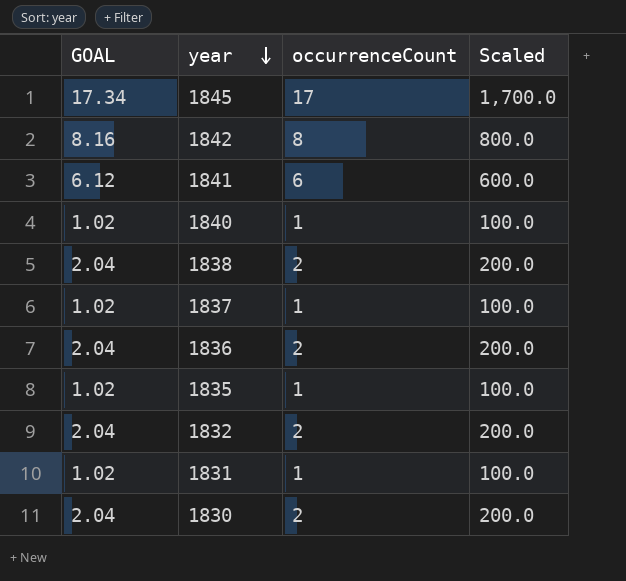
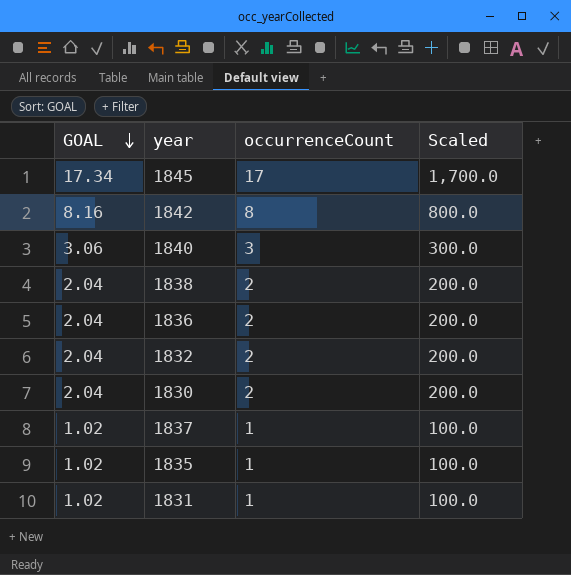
row order: year descending -> GOAL descending
row 1841: 6.12 | 6 | 600.0 -> none
1840 | GOAL: 1.02 -> 3.06
1840 | occurrenceCount: 1 -> 3
1840 | Scaled: 100.0 -> 300.0

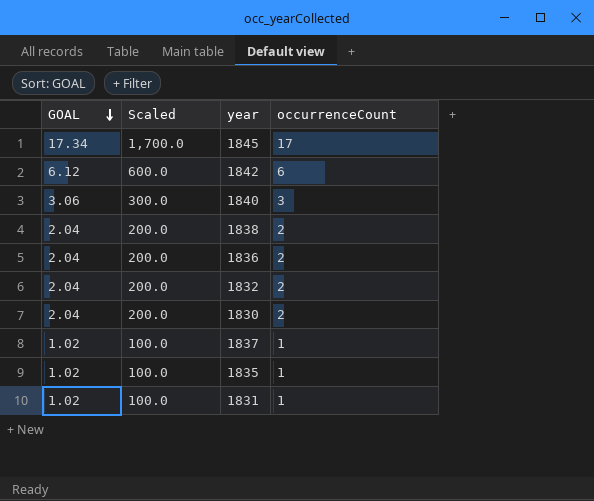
column Scaled | position: 4 -> 2
1842 | GOAL: 8.16 -> 6.12
1842 | Scaled: 800.0 -> 600.0
1842 | occurrenceCount: 8 -> 6

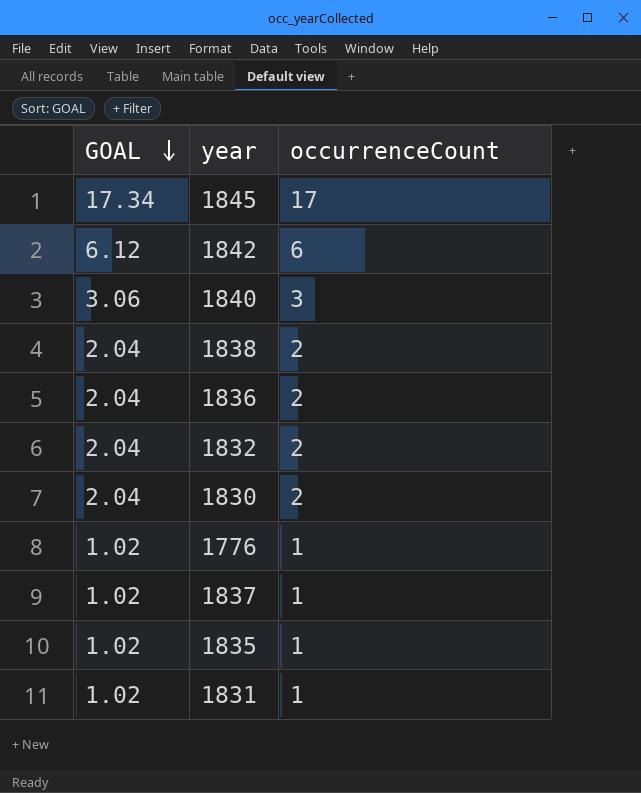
column Scaled | formula: [occurrenceCount] * 100 -> none
row 1776: none -> 1.02 | 1

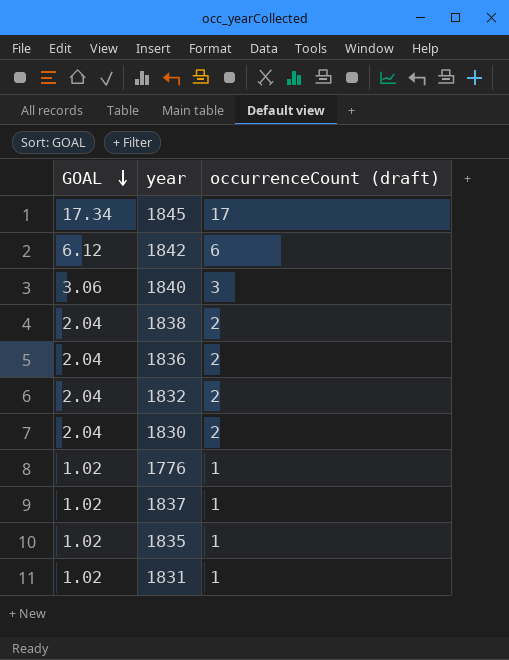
column name: occurrenceCount -> occurrenceCount (draft)

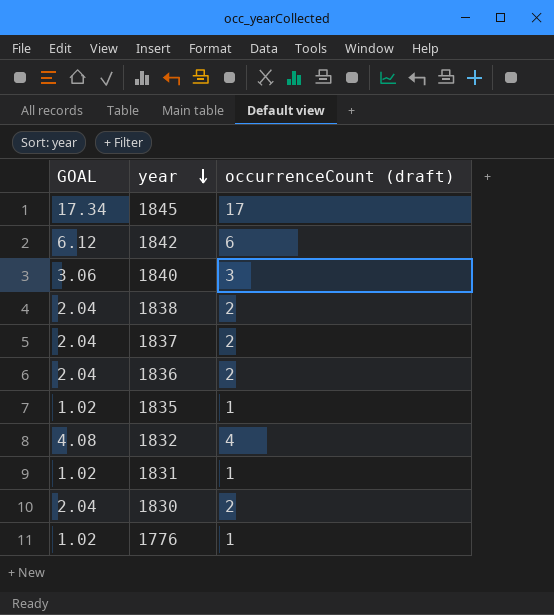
row order: GOAL descending -> year descending
1837 | GOAL: 1.02 -> 2.04
1837 | occurrenceCount (draft): 1 -> 2
1832 | GOAL: 2.04 -> 4.08
1832 | occurrenceCount (draft): 2 -> 4

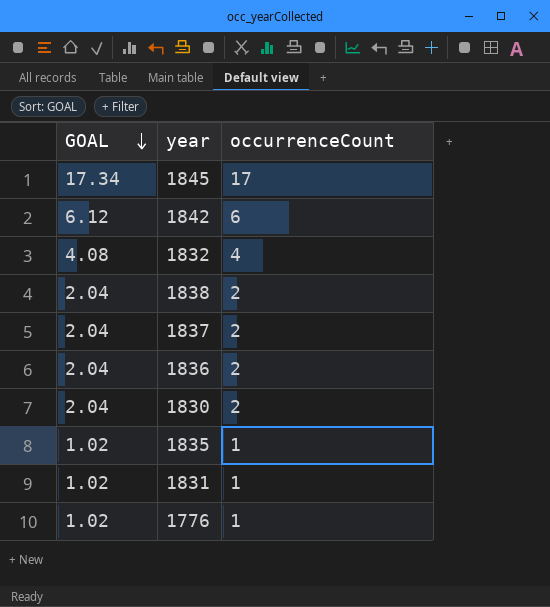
row order: year descending -> GOAL descending
column name: occurrenceCount (draft) -> occurrenceCount
row 1840: 3.06 | 3 -> none

